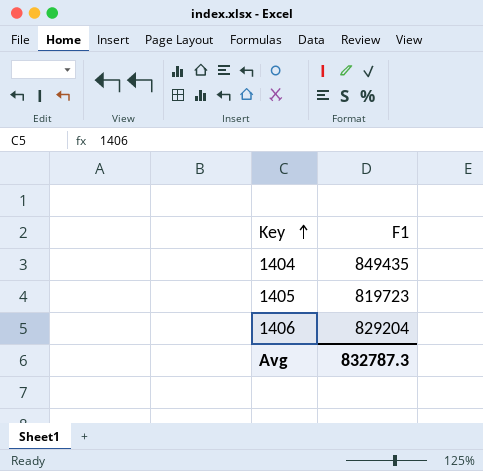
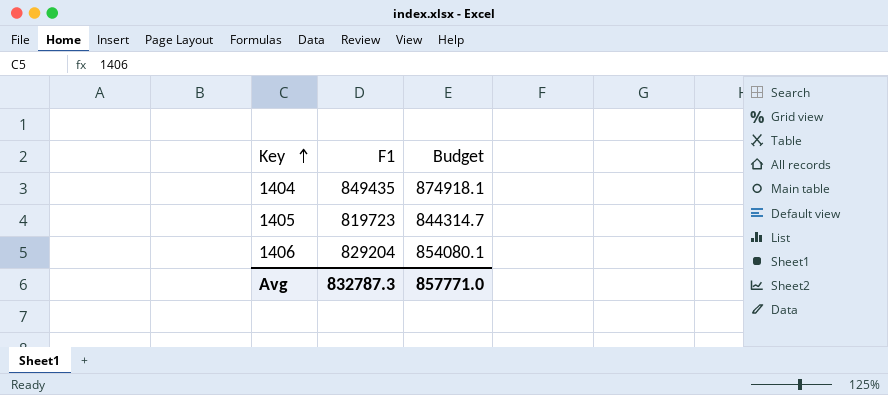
column Budget | formula: none -> [F1] * 1.03

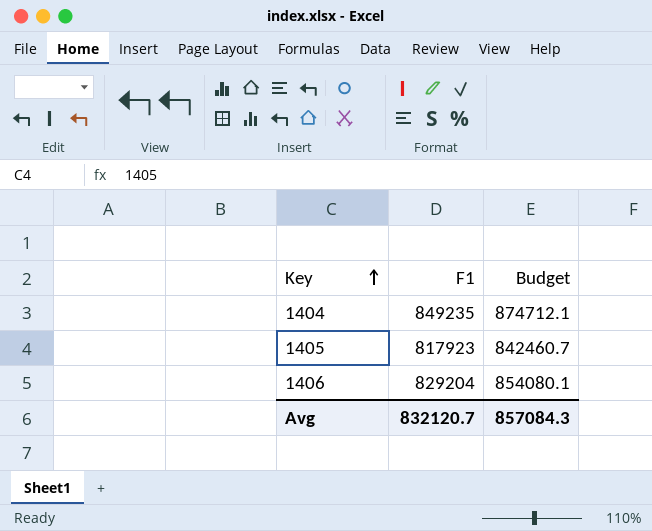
1404 | F1: 849435 -> 849235
1404 | Budget: 874918.1 -> 874712.1
1405 | F1: 819723 -> 817923
1405 | Budget: 844314.7 -> 842460.7
Avg | F1: 832787.3 -> 832120.7
Avg | Budget: 857771.0 -> 857084.3

